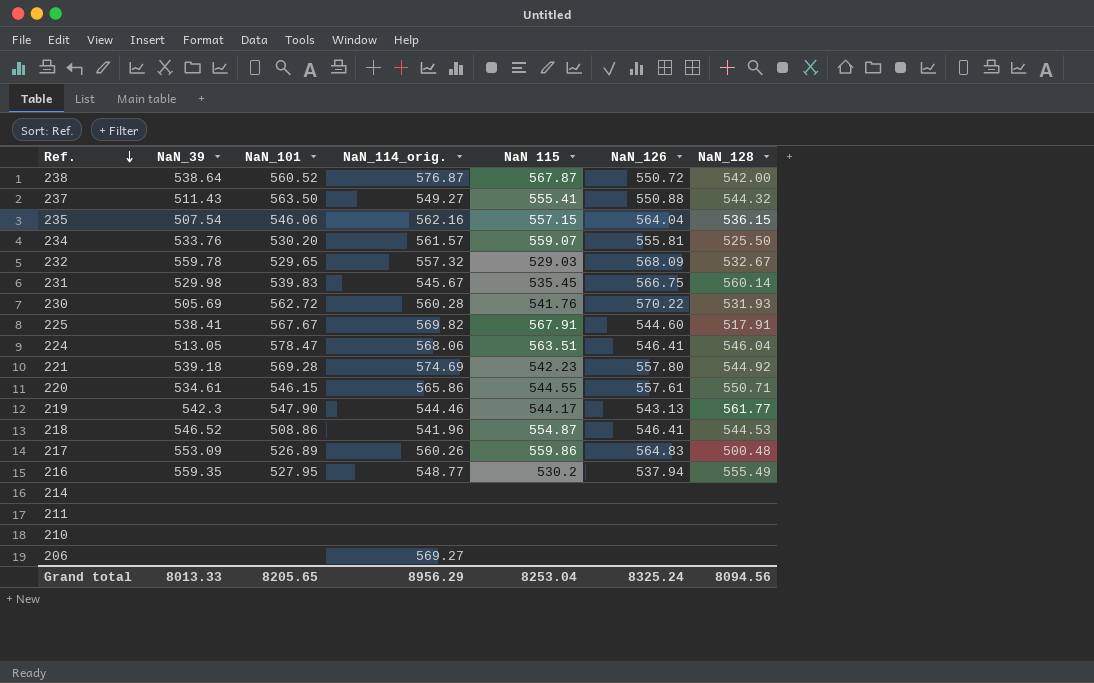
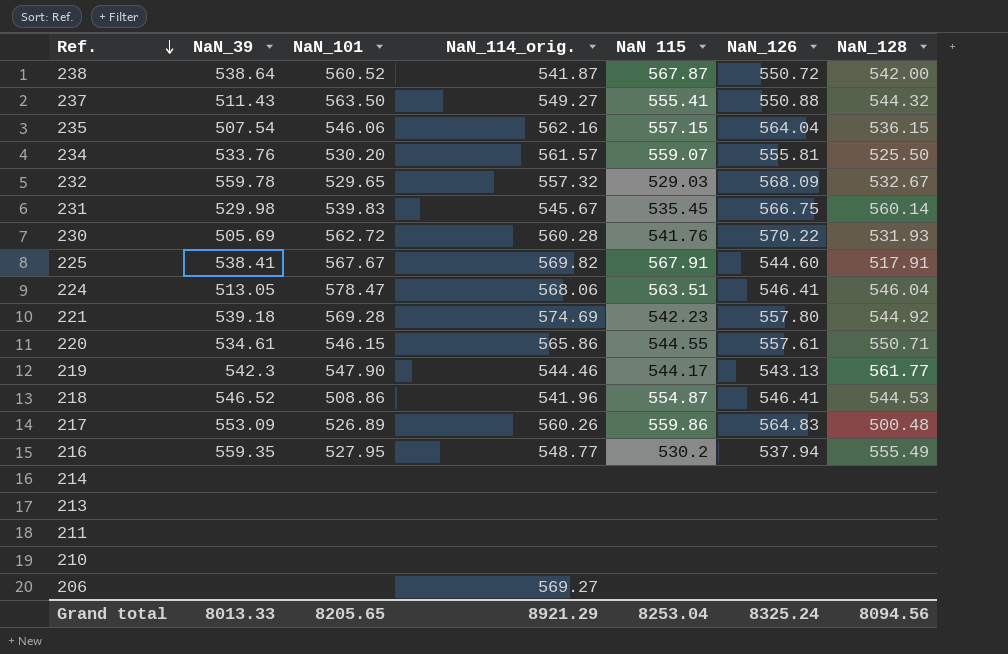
238 | NaN_114_orig.: 576.87 -> 541.87
row 213: none -> none | none | none | none | none | none
Grand total | NaN_114_orig.: 8956.29 -> 8921.29

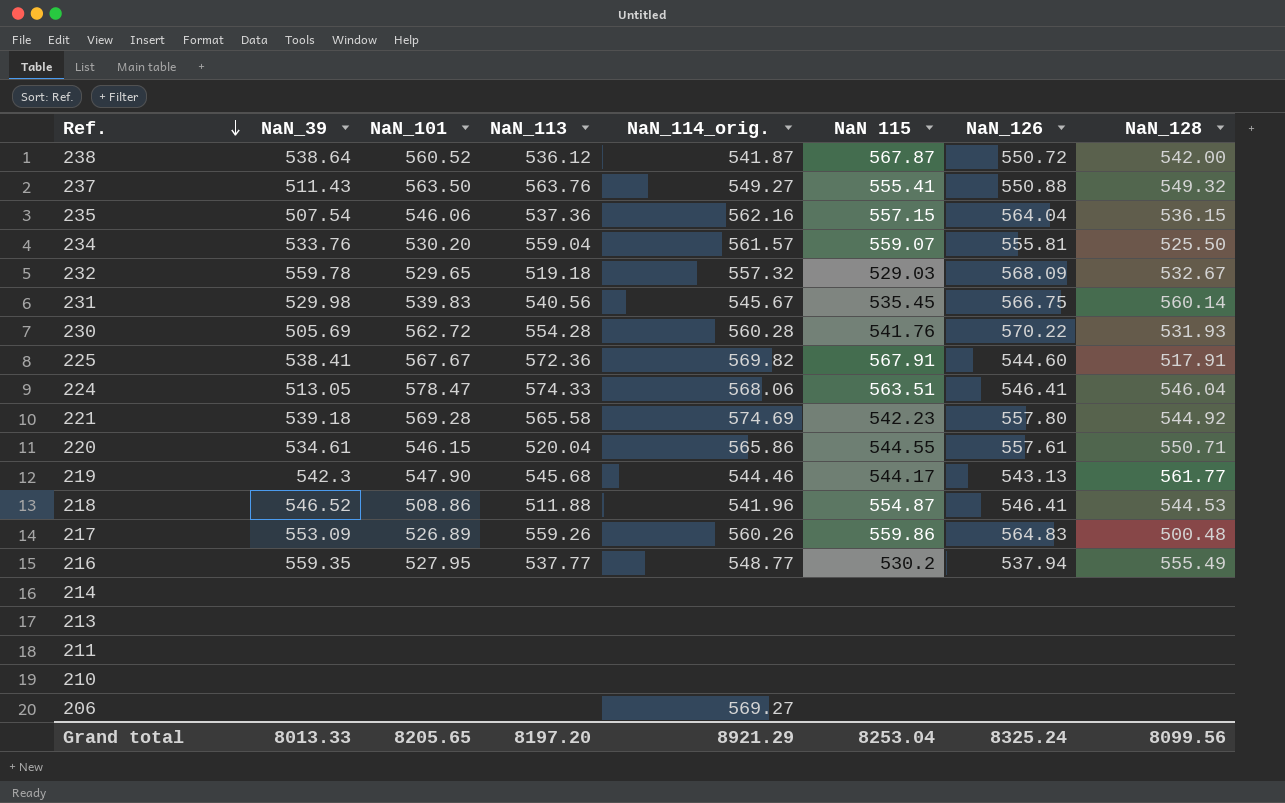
column NaN_113 | position: none -> 4
237 | NaN_128: 544.32 -> 549.32
Grand total | NaN_128: 8094.56 -> 8099.56

